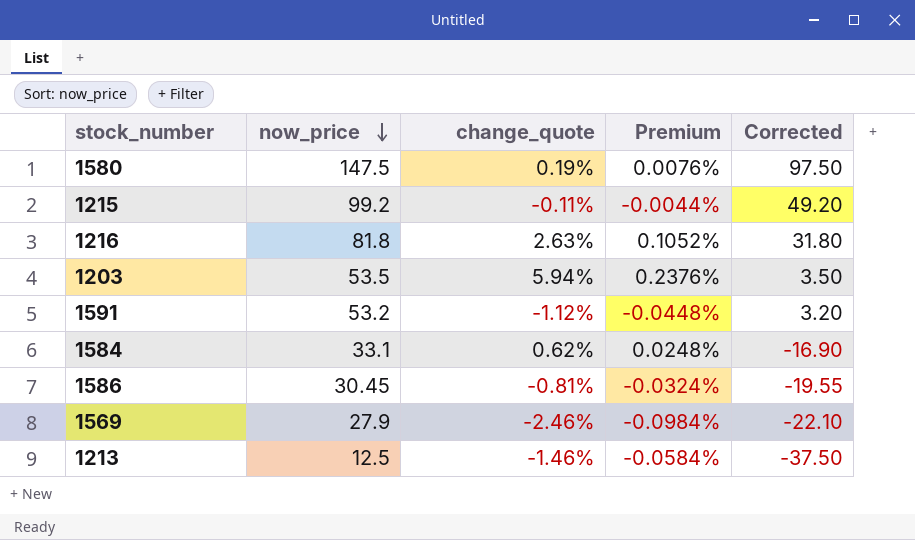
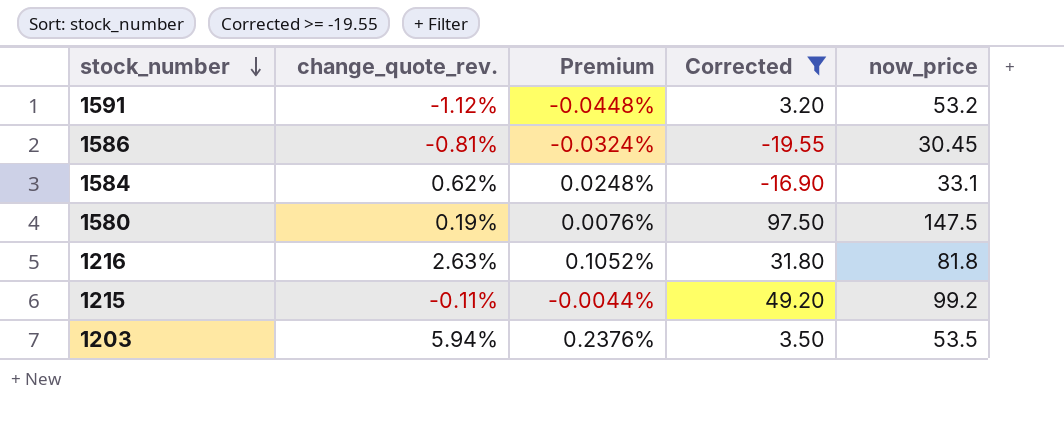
filter: none -> Corrected >= -19.55
row order: now_price descending -> stock_number descending
column name: change_quote -> change_quote_rev.
column now_price | position: 2 -> 5

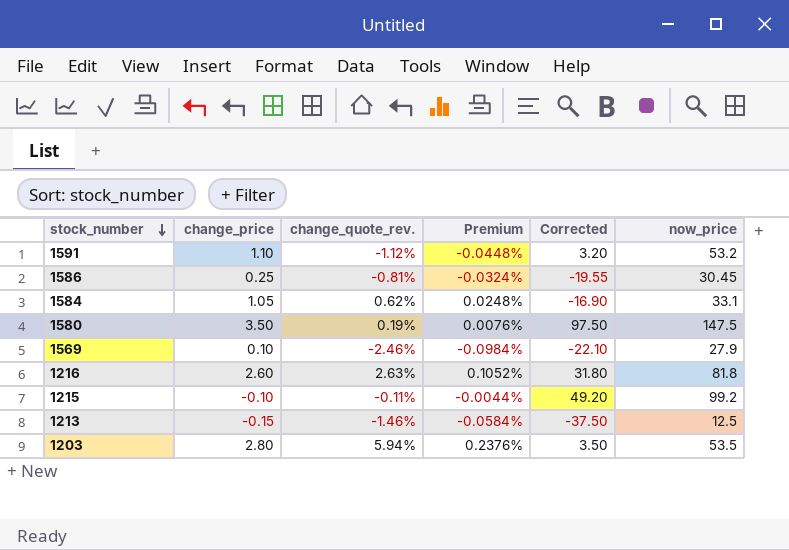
filter: Corrected >= -19.55 -> none
column change_price | position: none -> 2

